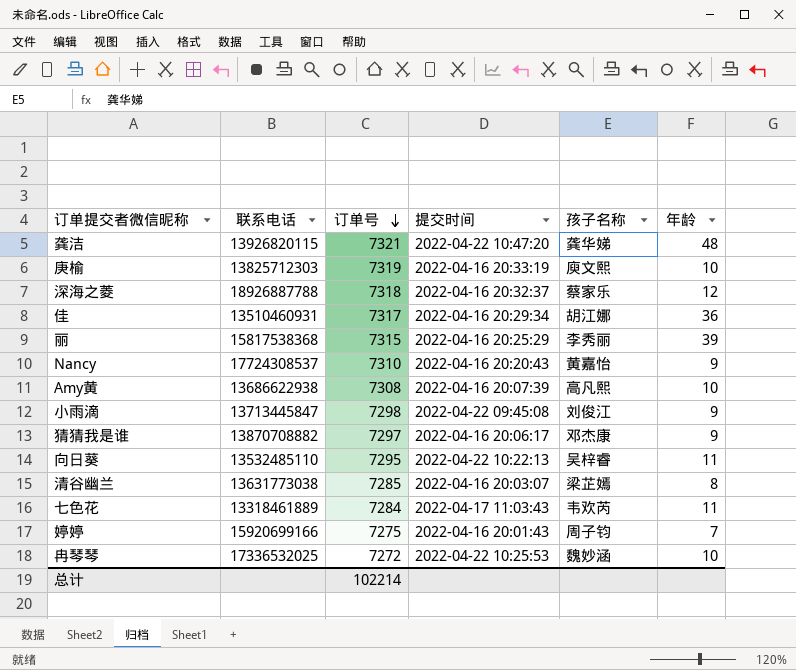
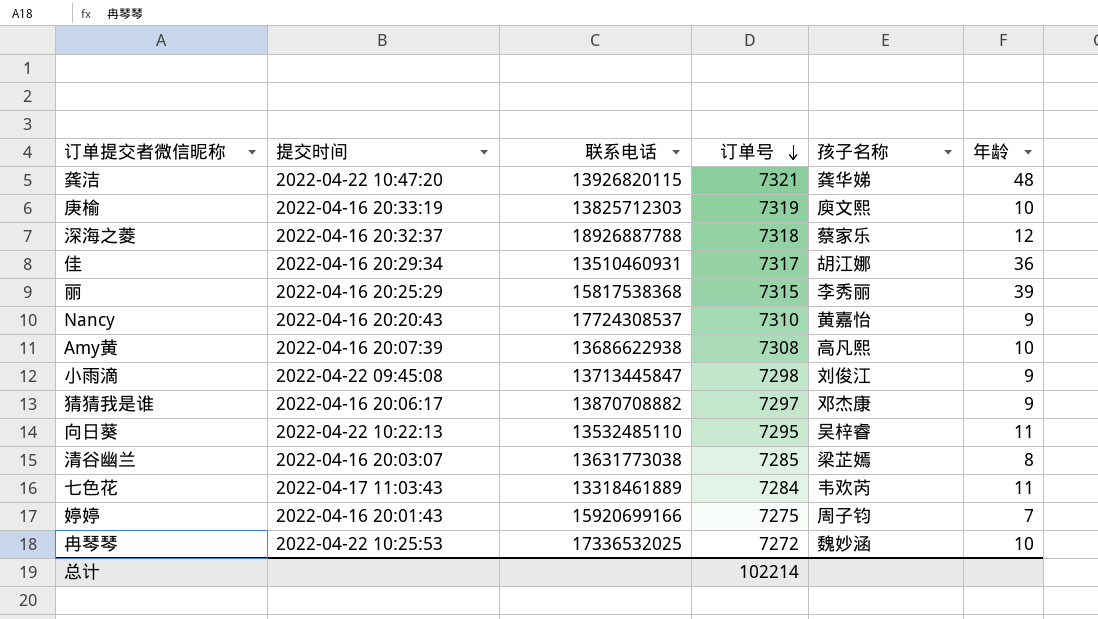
column 提交时间 | position: 4 -> 2

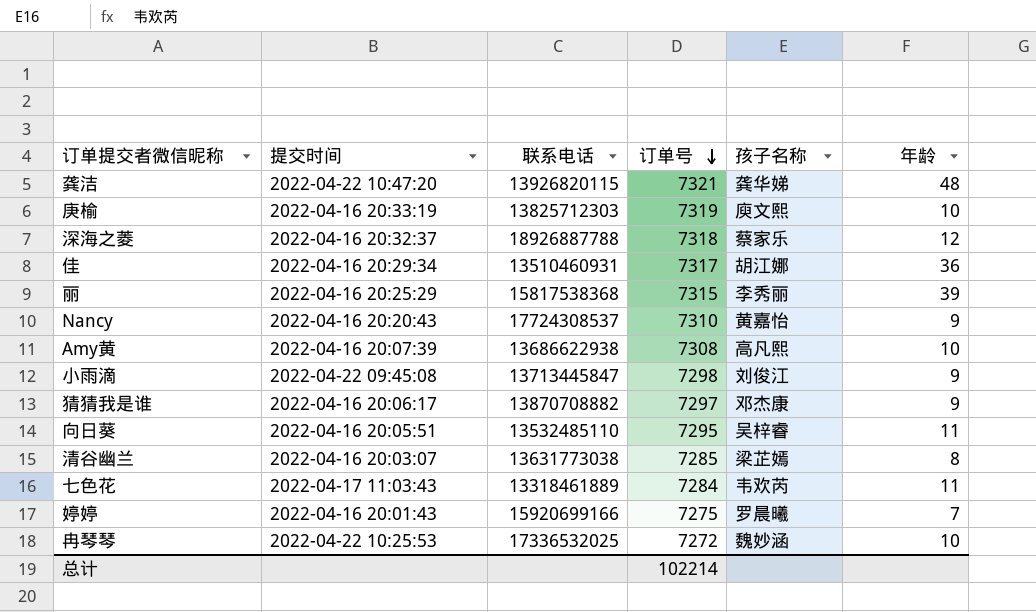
向日葵 | 提交时间: 2022-04-22 10:22:13 -> 2022-04-16 20:05:51
婷婷 | 孩子名称: 周子钧 -> 罗晨曦

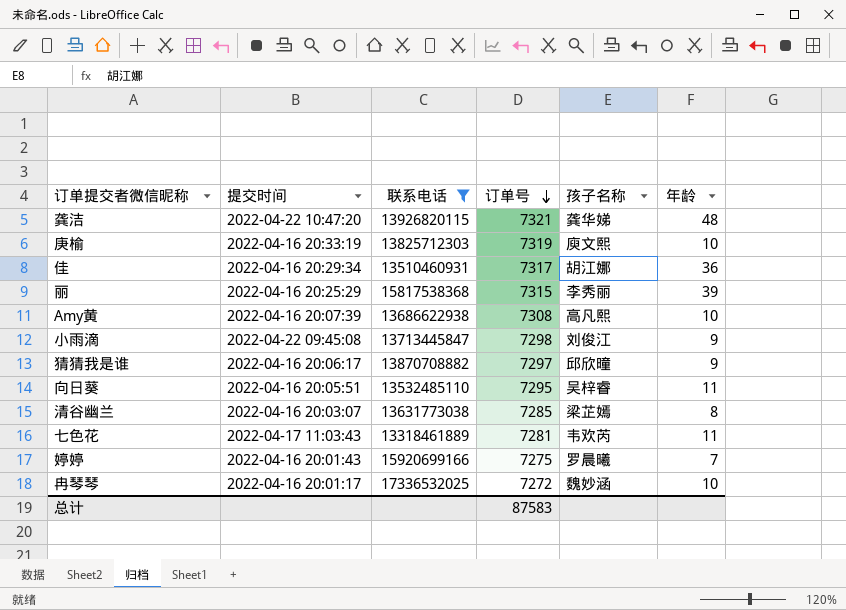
filter: none -> 联系电话 <= 17336532025
猜猜我是谁 | 孩子名称: 邓杰康 -> 邱欣曈
七色花 | 订单号: 7284 -> 7281
冉琴琴 | 提交时间: 2022-04-22 10:25:53 -> 2022-04-16 20:01:17
总计 | 订单号: 102214 -> 87583

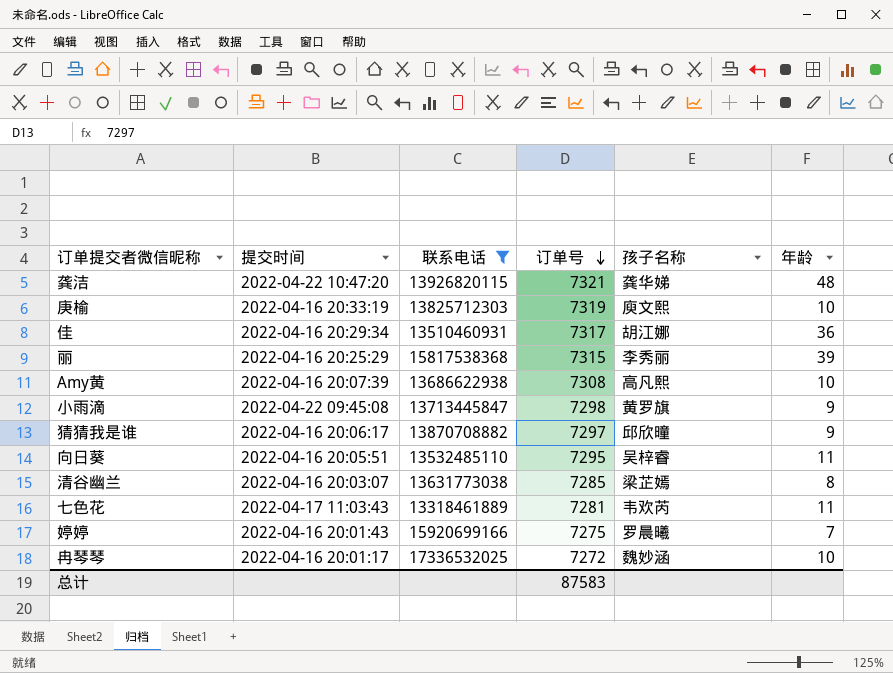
小雨滴 | 孩子名称: 刘俊江 -> 黄罗旗

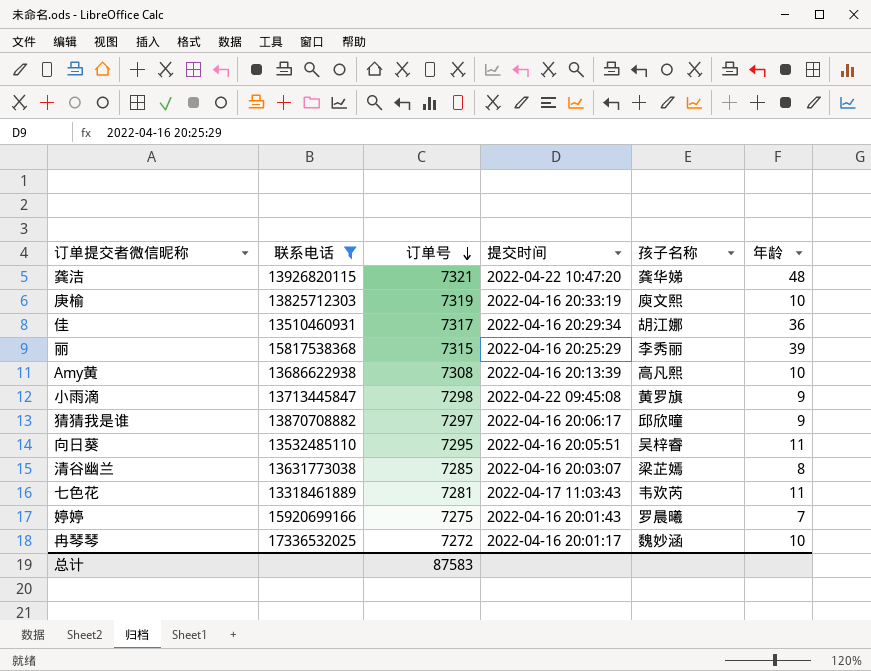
column 提交时间 | position: 2 -> 4
Amy黄 | 提交时间: 2022-04-16 20:07:39 -> 2022-04-16 20:13:39

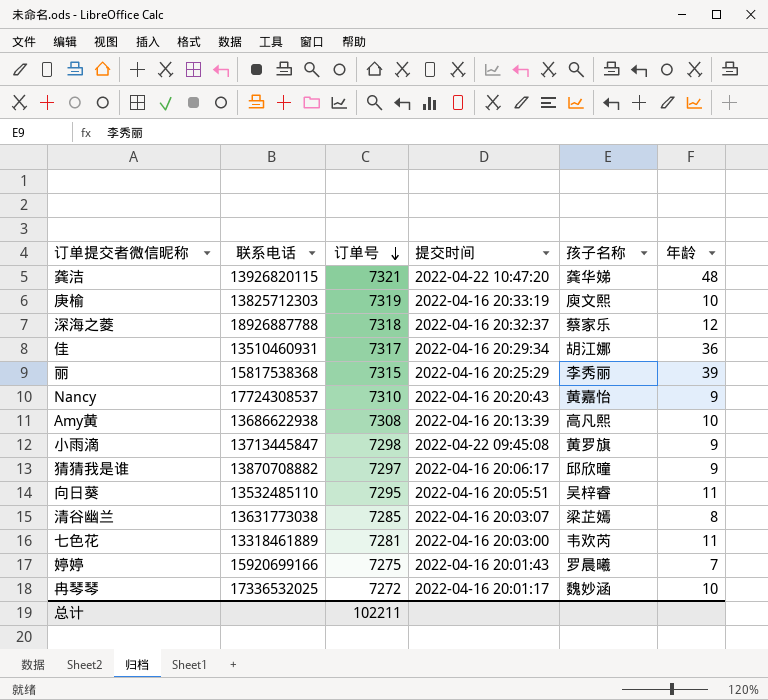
filter: 联系电话 <= 17336532025 -> none
七色花 | 提交时间: 2022-04-17 11:03:43 -> 2022-04-16 20:03:00
总计 | 订单号: 87583 -> 102211

